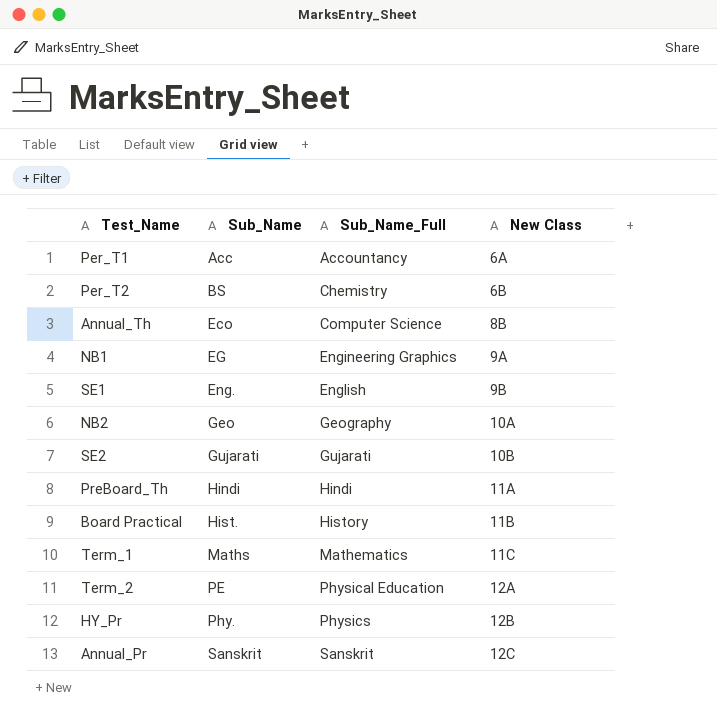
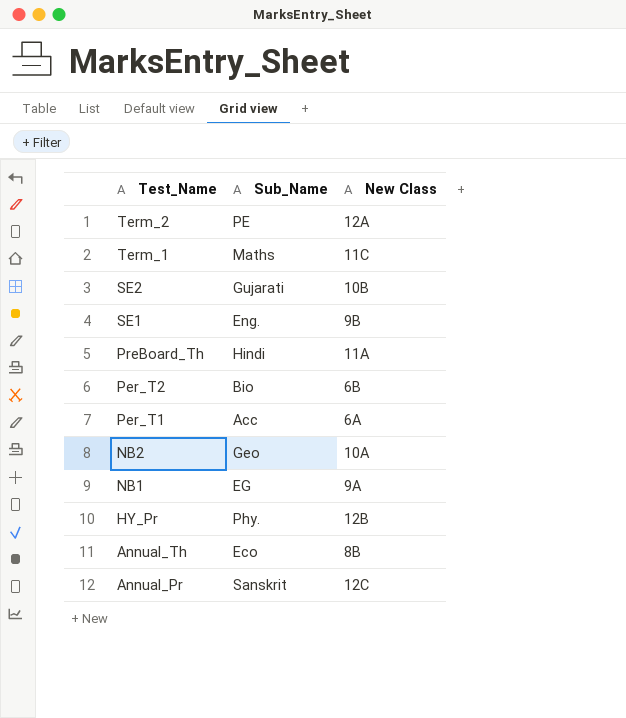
row order: Sub_Name ascending -> Test_Name descending
column Sub_Name_Full | position: 3 -> none
row Board Practical: Hist. | History | 11B -> none
Per_T2 | Sub_Name: BS -> Bio

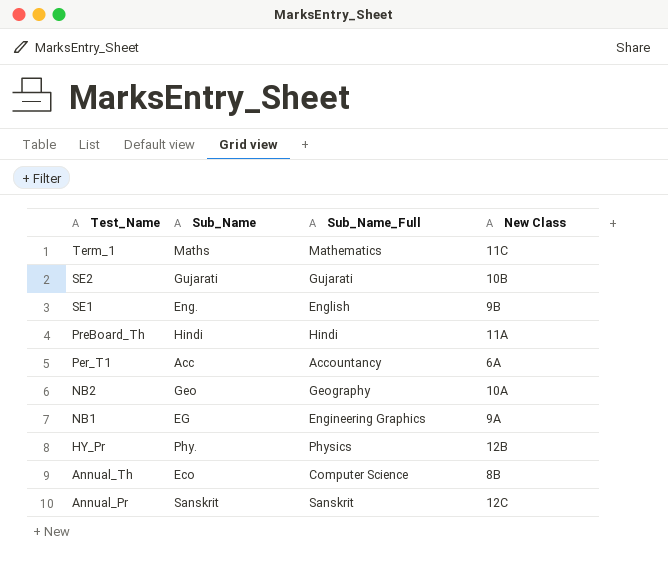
column Sub_Name_Full | position: none -> 3
row Term_2: PE | 12A -> none
row Per_T2: Bio | 6B -> none

